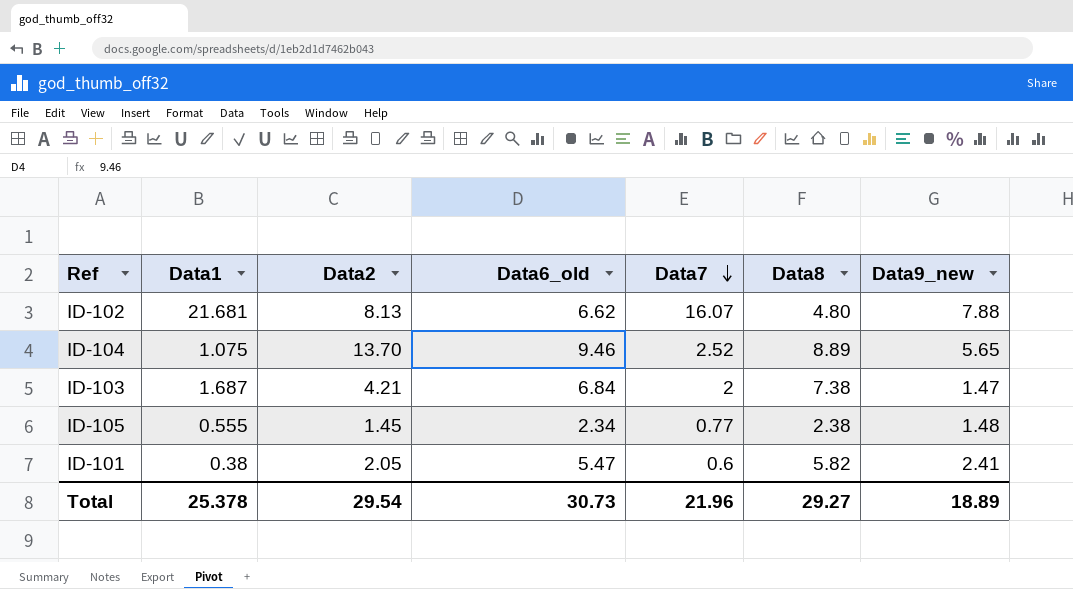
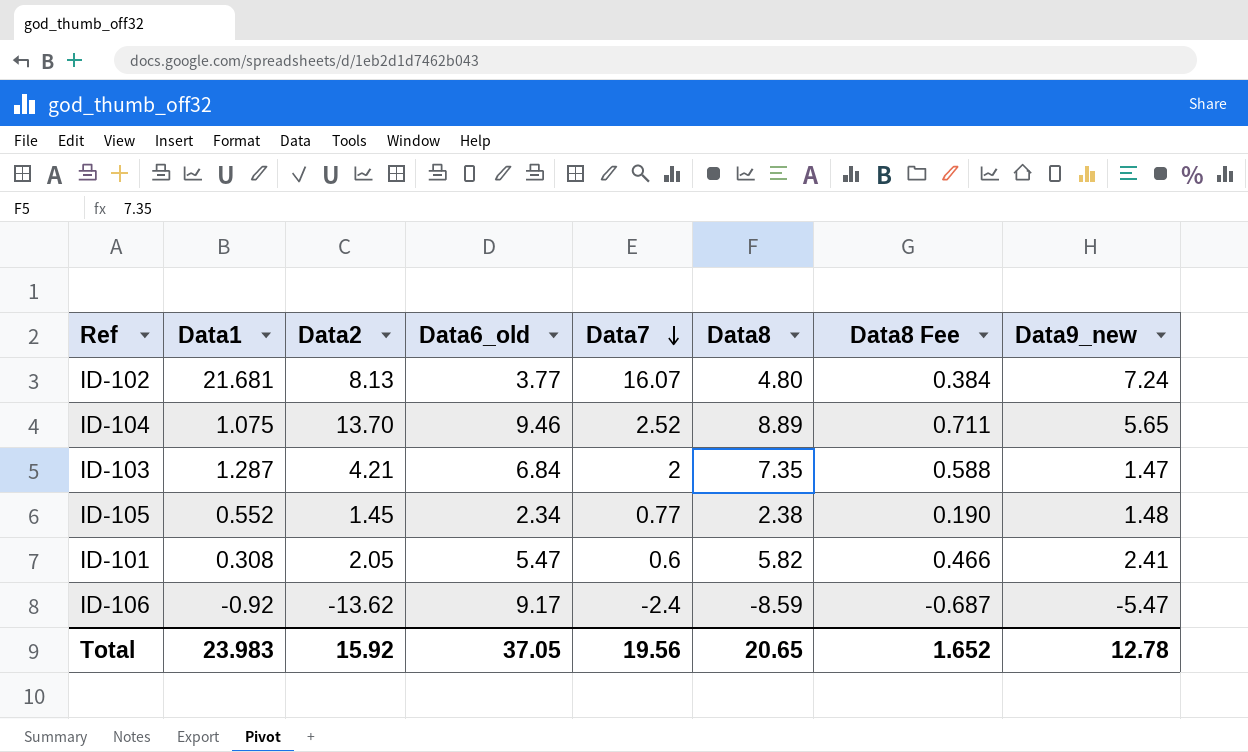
column Data8 Fee | formula: none -> [Data8] * 0.08
ID-102 | Data6_old: 6.62 -> 3.77
ID-102 | Data9_new: 7.88 -> 7.24
ID-103 | Data1: 1.687 -> 1.287
ID-103 | Data8: 7.38 -> 7.35
ID-105 | Data1: 0.555 -> 0.552
ID-101 | Data1: 0.38 -> 0.308
row ID-106: none -> -0.92 | -13.62 | 9.17 | -2.4 | -8.59 | -0.687 | -5.47
Total | Data1: 25.378 -> 23.983
Total | Data2: 29.54 -> 15.92
Total | Data6_old: 30.73 -> 37.05
Total | Data7: 21.96 -> 19.56
Total | Data8: 29.27 -> 20.65
Total | Data9_new: 18.89 -> 12.78

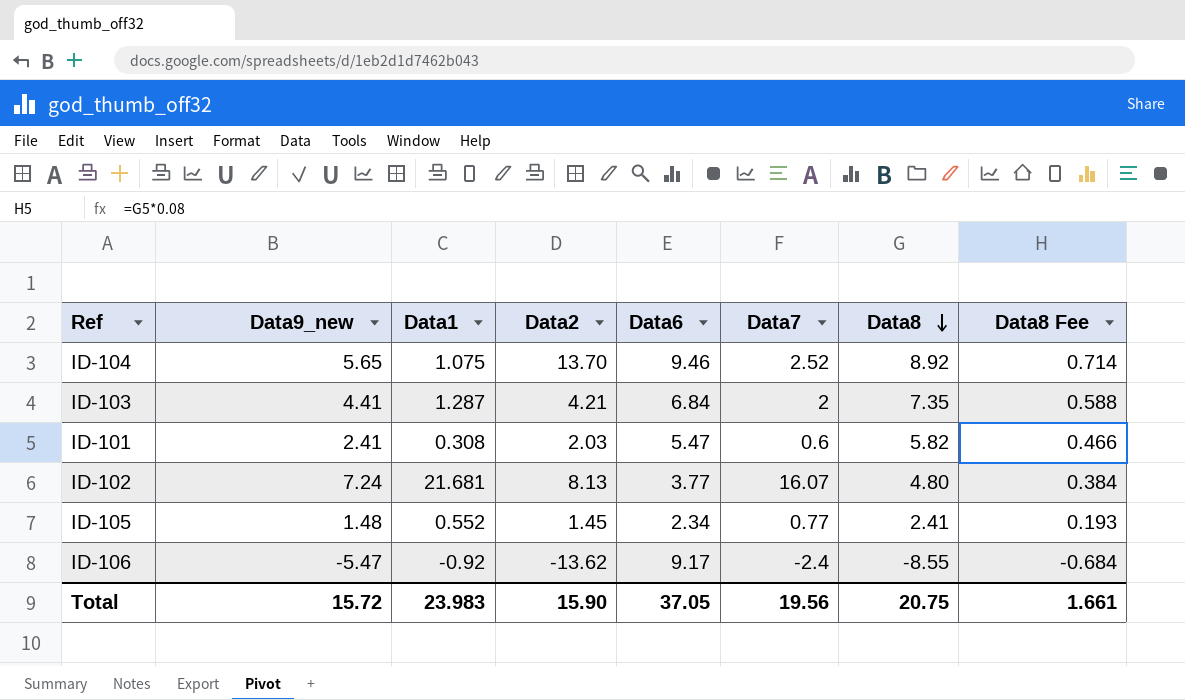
row order: Data7 descending -> Data8 descending
column Data9_new | position: 8 -> 2
column name: Data6_old -> Data6
ID-104 | Data8: 8.89 -> 8.92
ID-104 | Data8 Fee: 0.711 -> 0.714
ID-103 | Data9_new: 1.47 -> 4.41
ID-101 | Data2: 2.05 -> 2.03
ID-105 | Data8: 2.38 -> 2.41
ID-105 | Data8 Fee: 0.190 -> 0.193
ID-106 | Data8: -8.59 -> -8.55
ID-106 | Data8 Fee: -0.687 -> -0.684
Total | Data9_new: 12.78 -> 15.72
Total | Data2: 15.92 -> 15.90
Total | Data8: 20.65 -> 20.75
Total | Data8 Fee: 1.652 -> 1.661

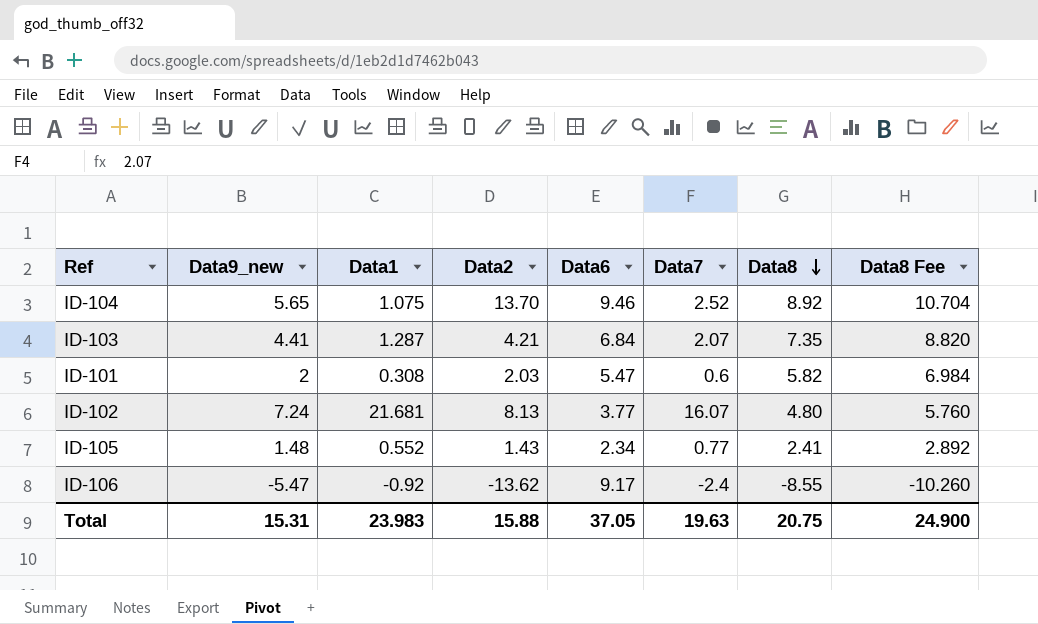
column Data8 Fee | formula: [Data8] * 0.08 -> [Data8] * 1.2
ID-103 | Data7: 2 -> 2.07
ID-101 | Data9_new: 2.41 -> 2
ID-105 | Data2: 1.45 -> 1.43
Total | Data9_new: 15.72 -> 15.31
Total | Data2: 15.90 -> 15.88
Total | Data7: 19.56 -> 19.63
Total | Data8 Fee: 1.661 -> 24.900

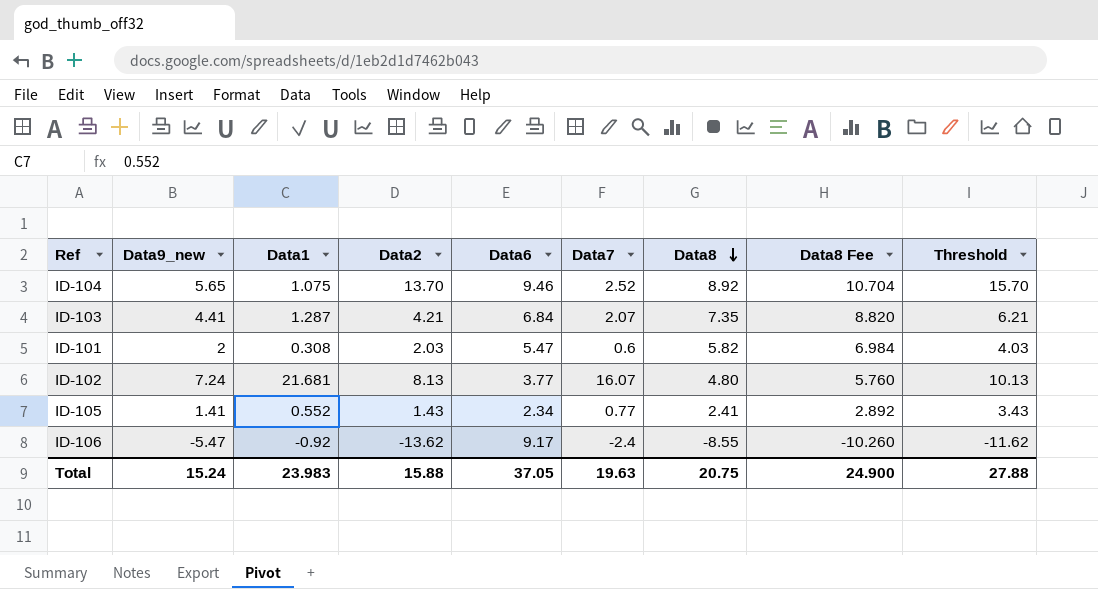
column Threshold | formula: none -> [Data2] + 2
ID-105 | Data9_new: 1.48 -> 1.41
Total | Data9_new: 15.31 -> 15.24

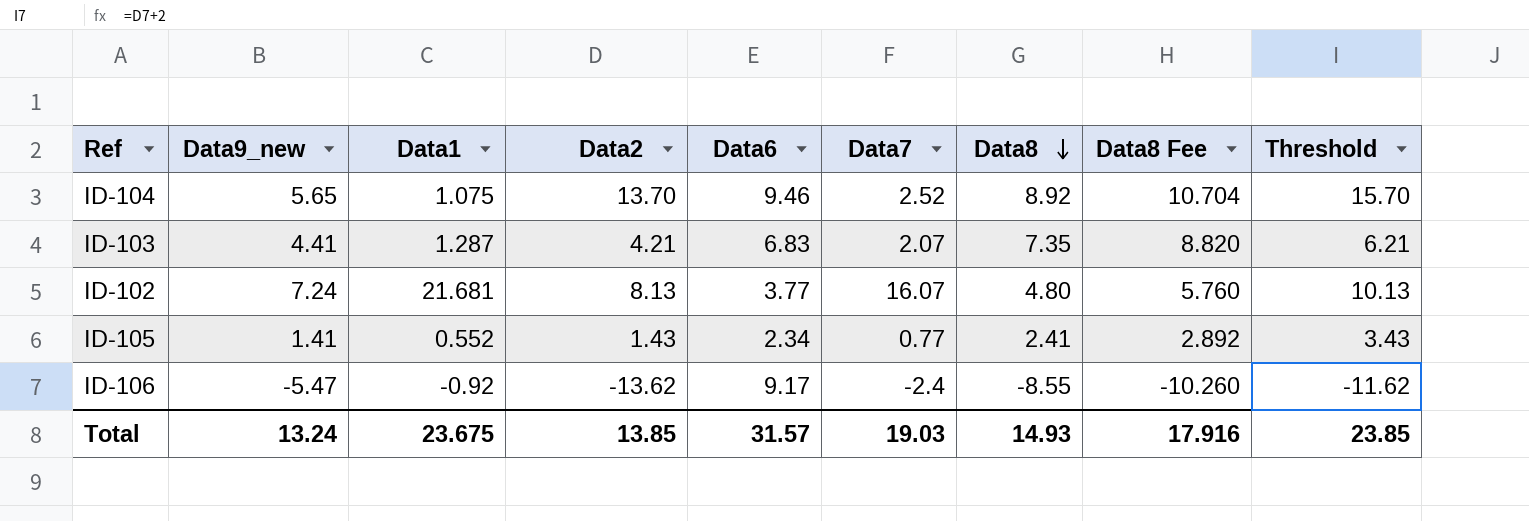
row ID-101: 2 | 0.308 | 2.03 | 5.47 | 0.6 | 5.82 | 6.984 | 4.03 -> none
ID-103 | Data6: 6.84 -> 6.83
Total | Data9_new: 15.24 -> 13.24
Total | Data1: 23.983 -> 23.675
Total | Data2: 15.88 -> 13.85
Total | Data6: 37.05 -> 31.57
Total | Data7: 19.63 -> 19.03
Total | Data8: 20.75 -> 14.93
Total | Data8 Fee: 24.900 -> 17.916
Total | Threshold: 27.88 -> 23.85

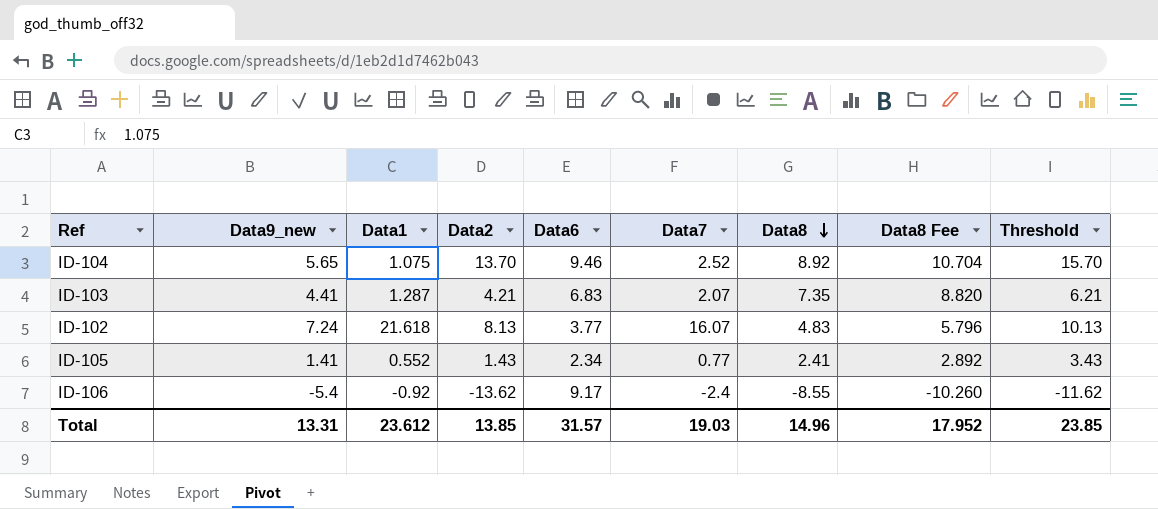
ID-102 | Data1: 21.681 -> 21.618
ID-102 | Data8: 4.80 -> 4.83
ID-102 | Data8 Fee: 5.760 -> 5.796
ID-106 | Data9_new: -5.47 -> -5.4
Total | Data9_new: 13.24 -> 13.31
Total | Data1: 23.675 -> 23.612
Total | Data8: 14.93 -> 14.96
Total | Data8 Fee: 17.916 -> 17.952

